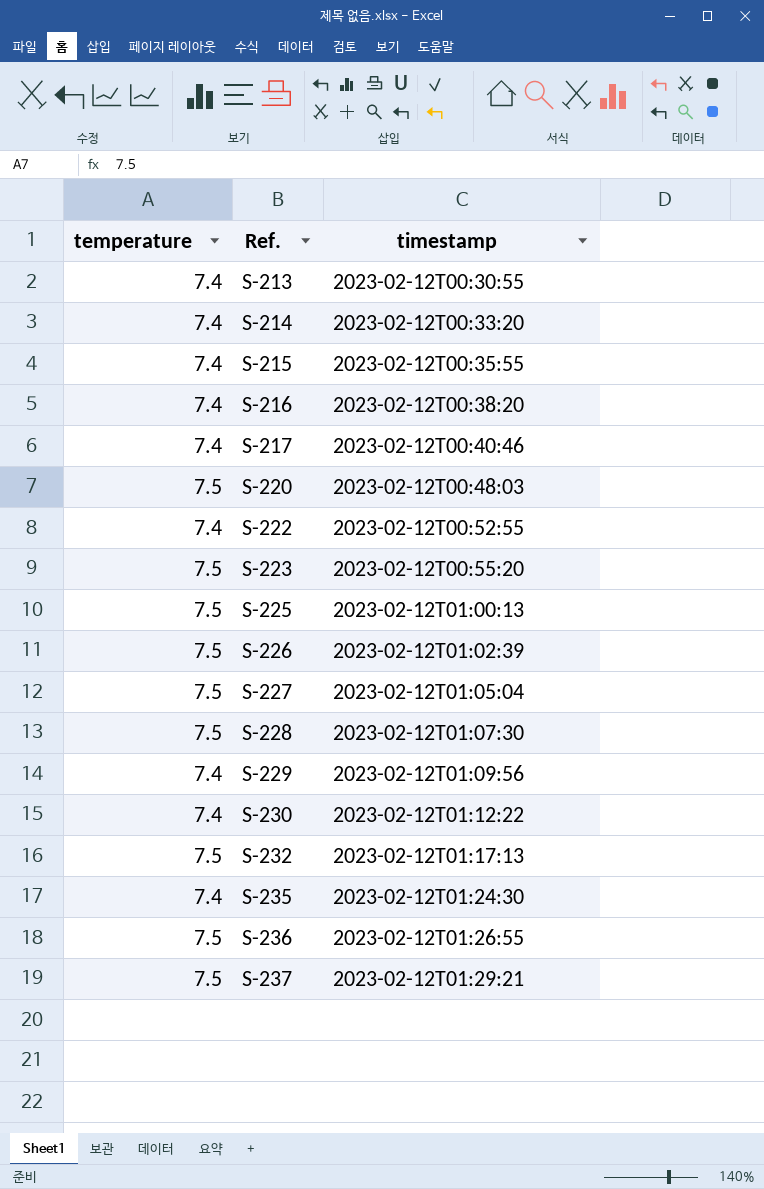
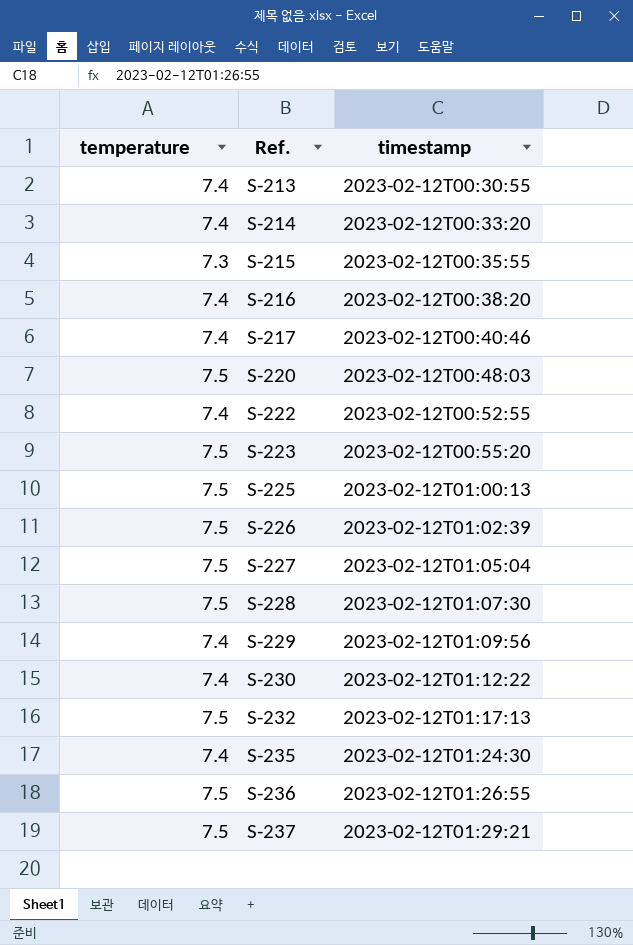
S-215 | temperature: 7.4 -> 7.3

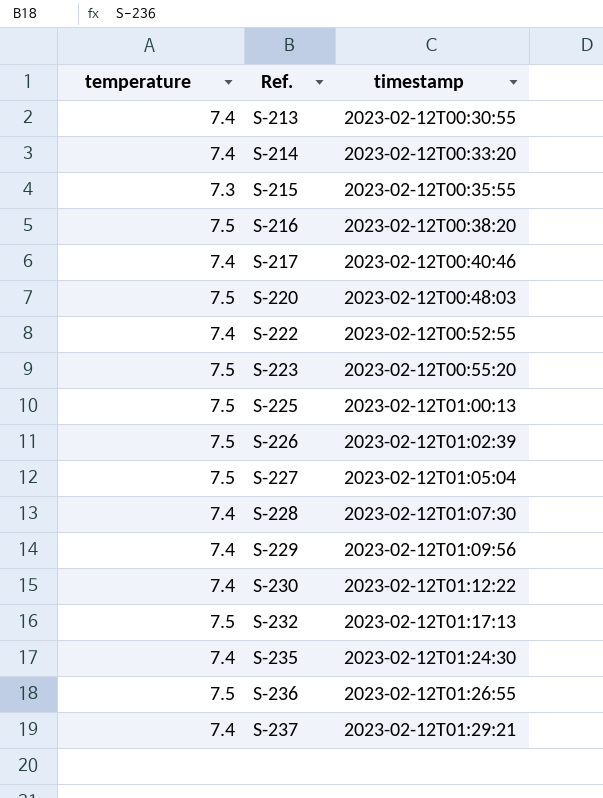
S-216 | temperature: 7.4 -> 7.5
S-228 | temperature: 7.5 -> 7.4
S-237 | temperature: 7.5 -> 7.4

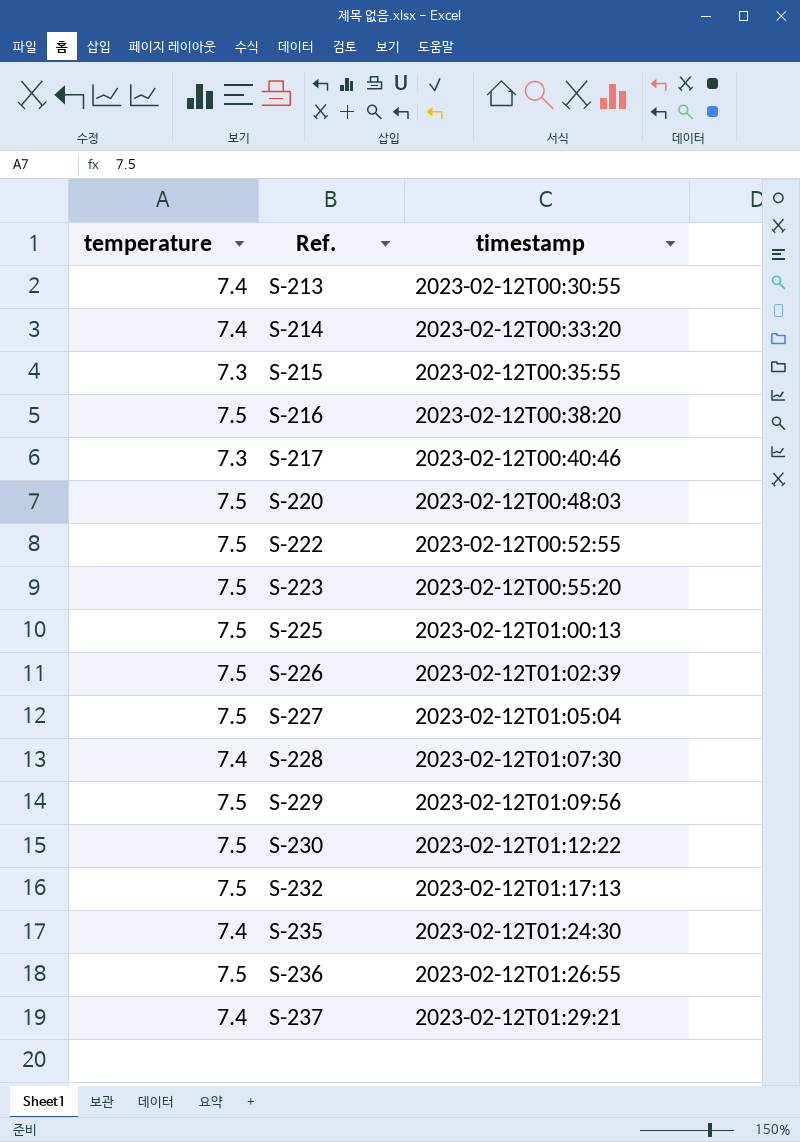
S-217 | temperature: 7.4 -> 7.3
S-222 | temperature: 7.4 -> 7.5
S-229 | temperature: 7.4 -> 7.5
S-230 | temperature: 7.4 -> 7.5

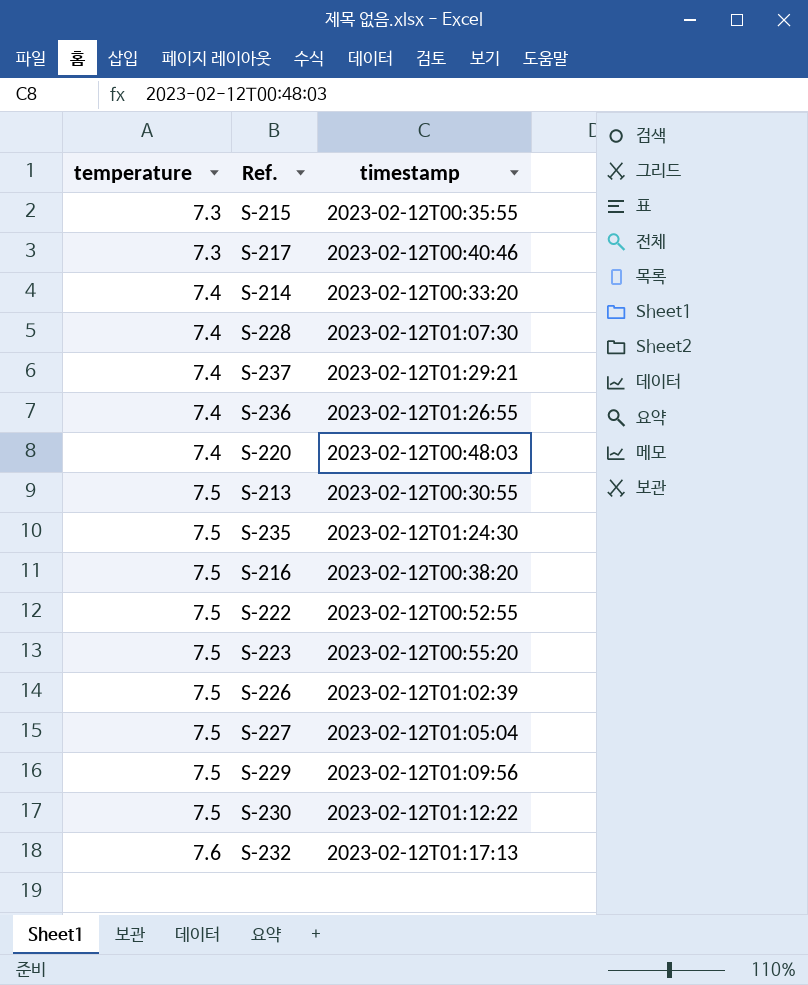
row order: Ref. ascending -> temperature ascending
row S-225: 7.5 | 2023-02-12T01:00:13 -> none
S-236 | temperature: 7.5 -> 7.4
S-220 | temperature: 7.5 -> 7.4
S-213 | temperature: 7.4 -> 7.5
S-235 | temperature: 7.4 -> 7.5
S-232 | temperature: 7.5 -> 7.6

